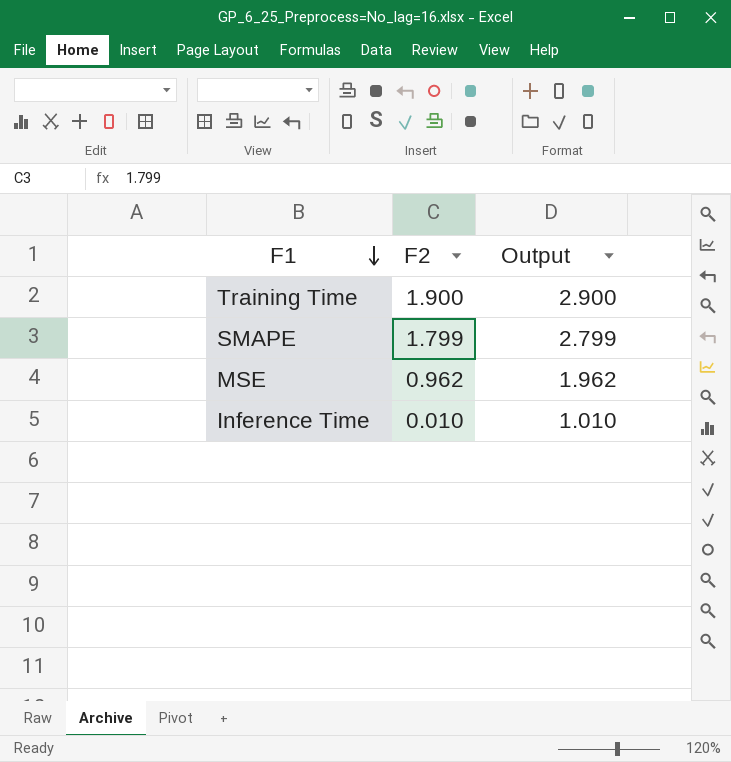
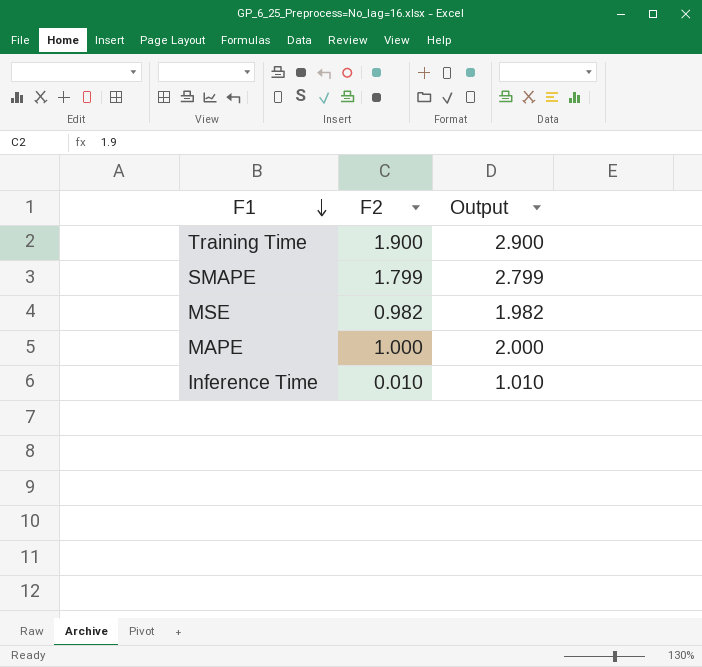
MSE | F2: 0.962 -> 0.982
MSE | Output: 1.962 -> 1.982
row MAPE: none -> 1.000 | 2.000

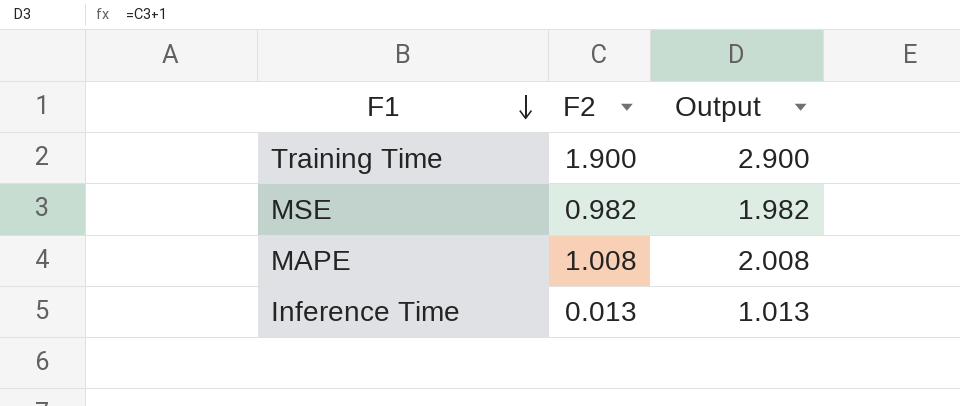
row SMAPE: 1.799 | 2.799 -> none
MAPE | F2: 1.000 -> 1.008
MAPE | Output: 2.000 -> 2.008
Inference Time | F2: 0.010 -> 0.013
Inference Time | Output: 1.010 -> 1.013

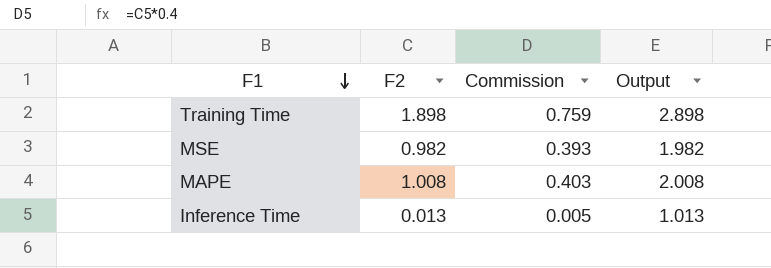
column Commission | formula: none -> [F2] * 0.4
Training Time | F2: 1.900 -> 1.898
Training Time | Output: 2.900 -> 2.898

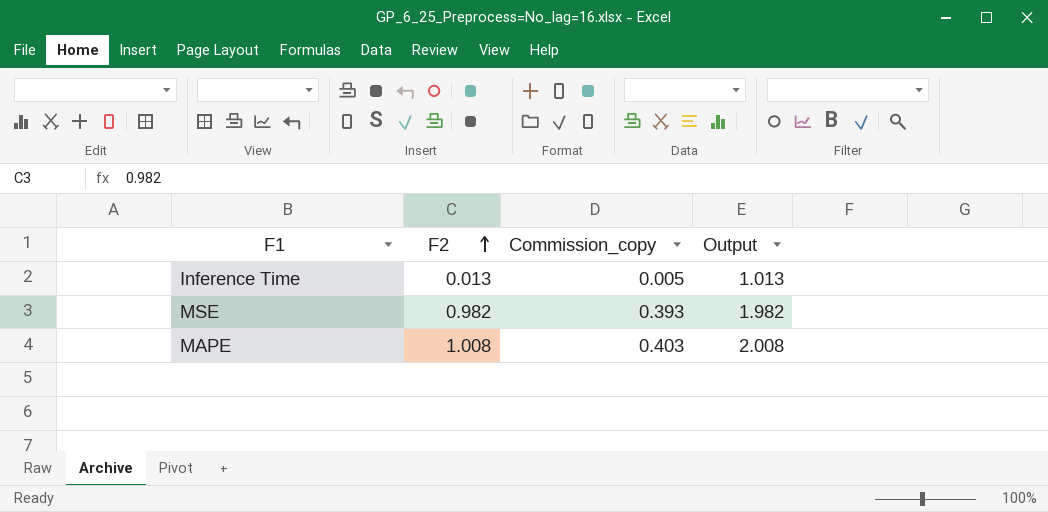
row order: F1 descending -> F2 ascending
column name: Commission -> Commission_copy
row Training Time: 1.898 | 0.759 | 2.898 -> none

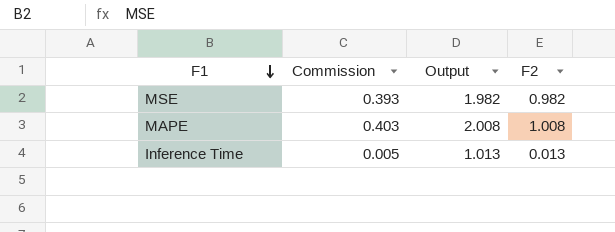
row order: F2 ascending -> F1 descending
column name: Commission_copy -> Commission
column F2 | position: 2 -> 4

